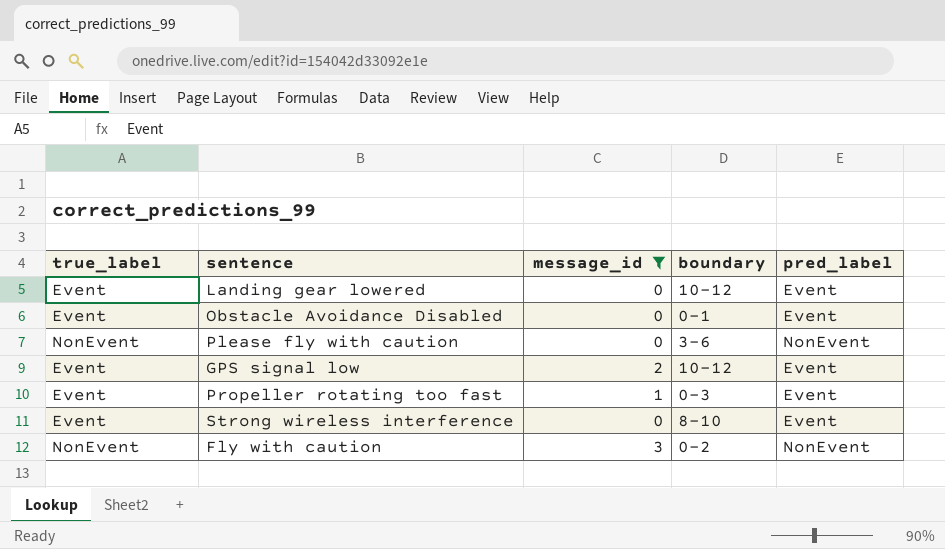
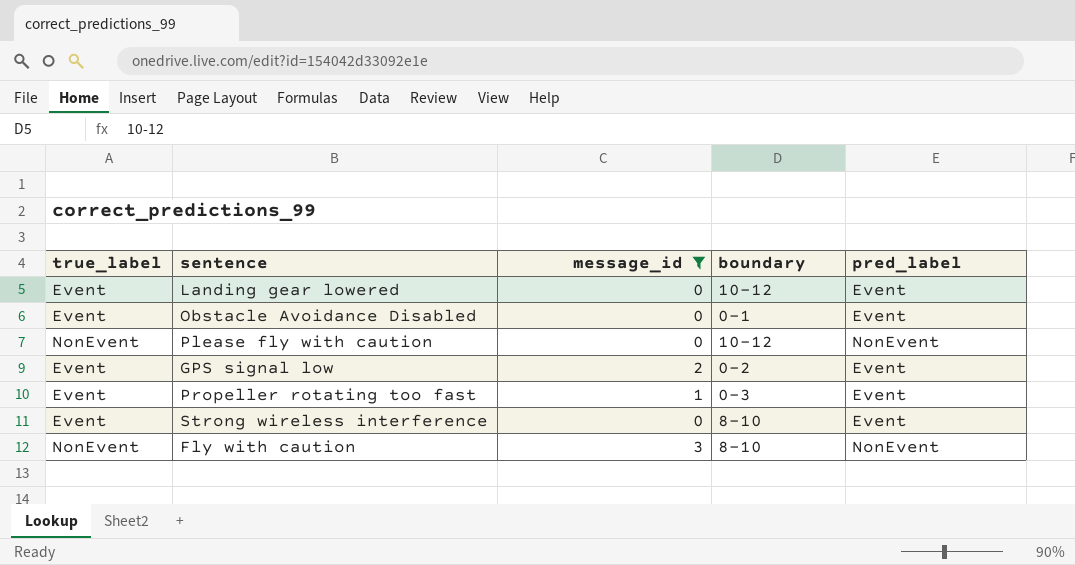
Please fly with caution | boundary: 3-6 -> 10-12
GPS signal low | boundary: 10-12 -> 0-2
Fly with caution | boundary: 0-2 -> 8-10

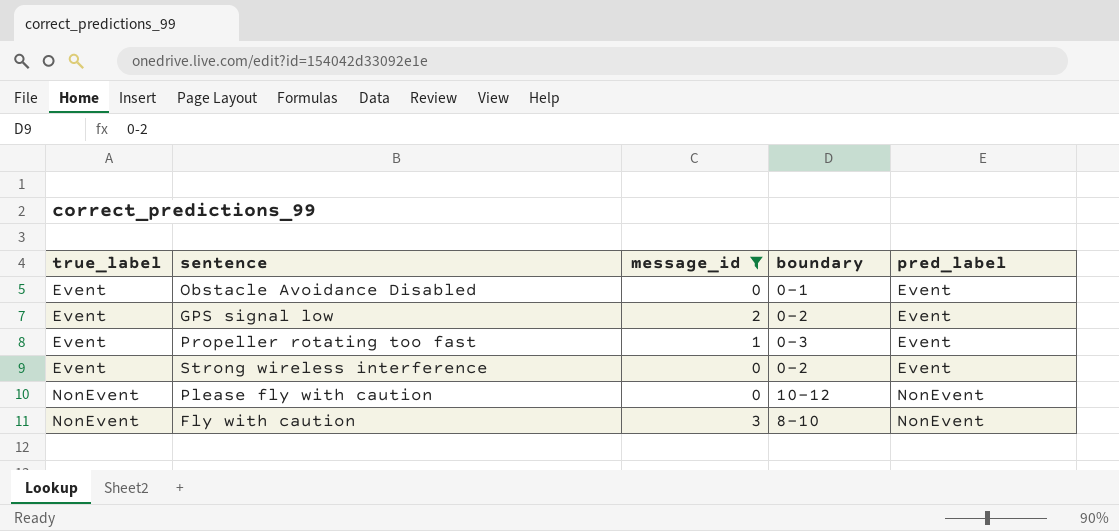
row order: none -> true_label ascending
row Landing gear lowered: Event | 0 | 10-12 | Event -> none
Strong wireless interference | boundary: 8-10 -> 0-2

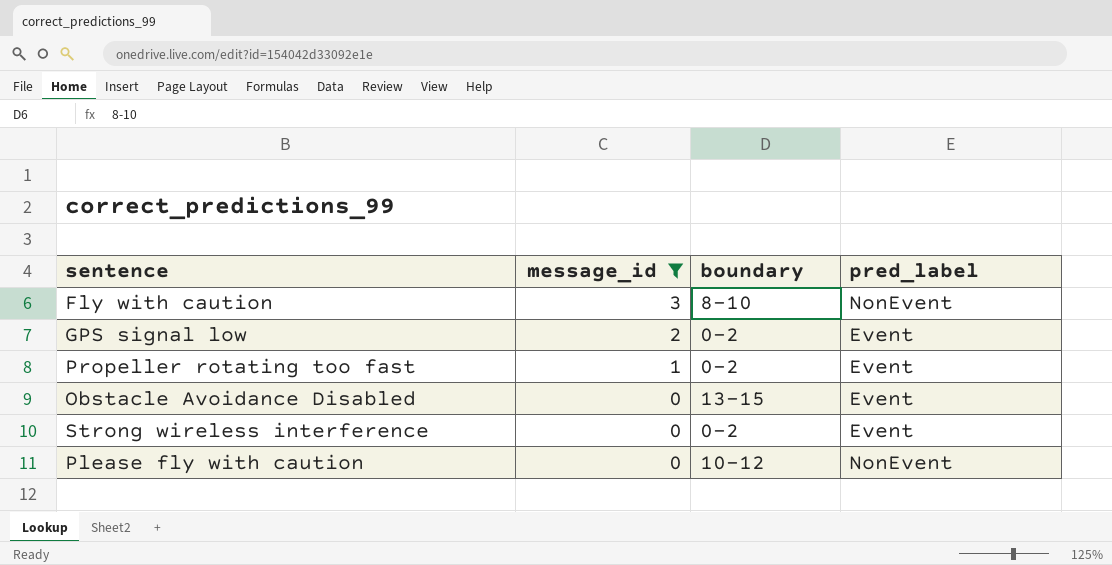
row order: true_label ascending -> message_id descending
column true_label | position: 1 -> none
Propeller rotating too fast | boundary: 0-3 -> 0-2
Obstacle Avoidance Disabled | boundary: 0-1 -> 13-15

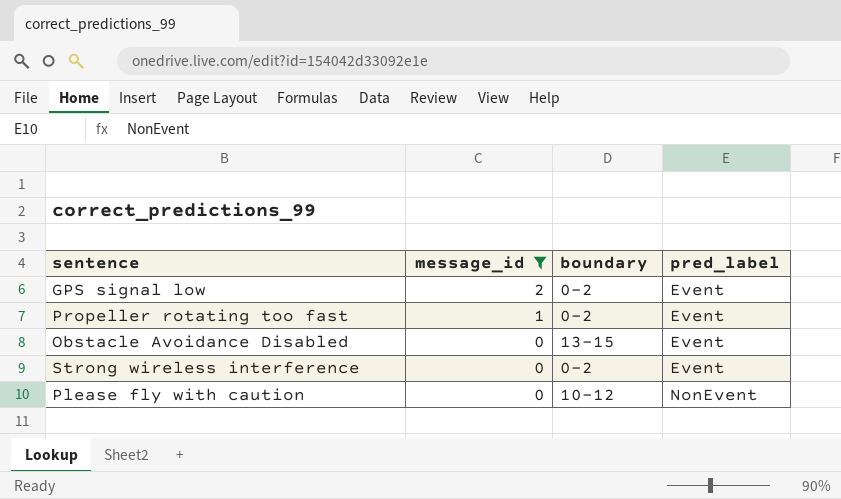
row Fly with caution: 3 | 8-10 | NonEvent -> none

